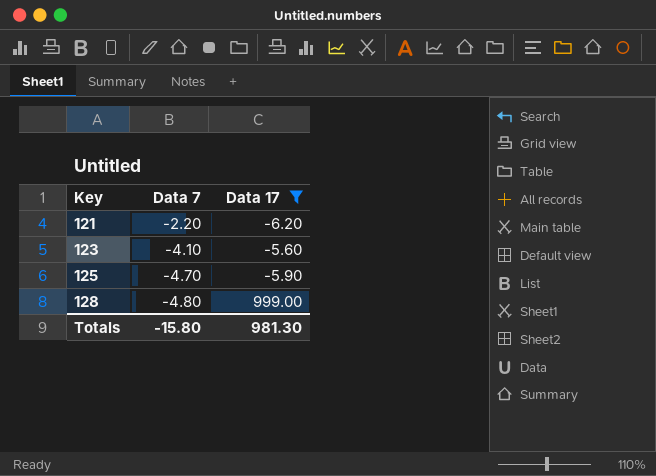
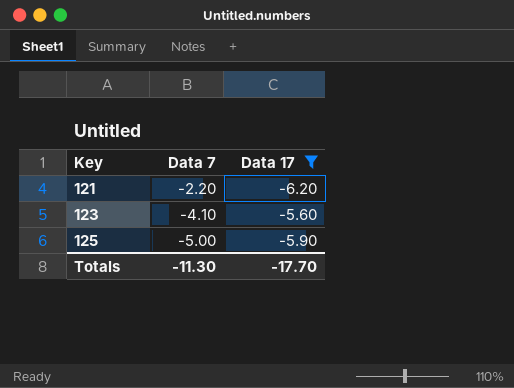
row 128: -4.80 | 999.00 -> none
125 | Data 7: -4.70 -> -5.00
Totals | Data 7: -15.80 -> -11.30
Totals | Data 17: 981.30 -> -17.70

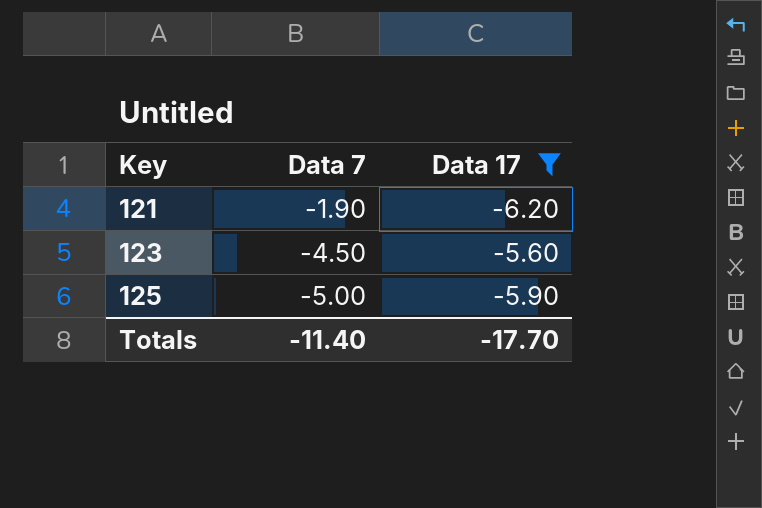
121 | Data 7: -2.20 -> -1.90
123 | Data 7: -4.10 -> -4.50
Totals | Data 7: -11.30 -> -11.40

